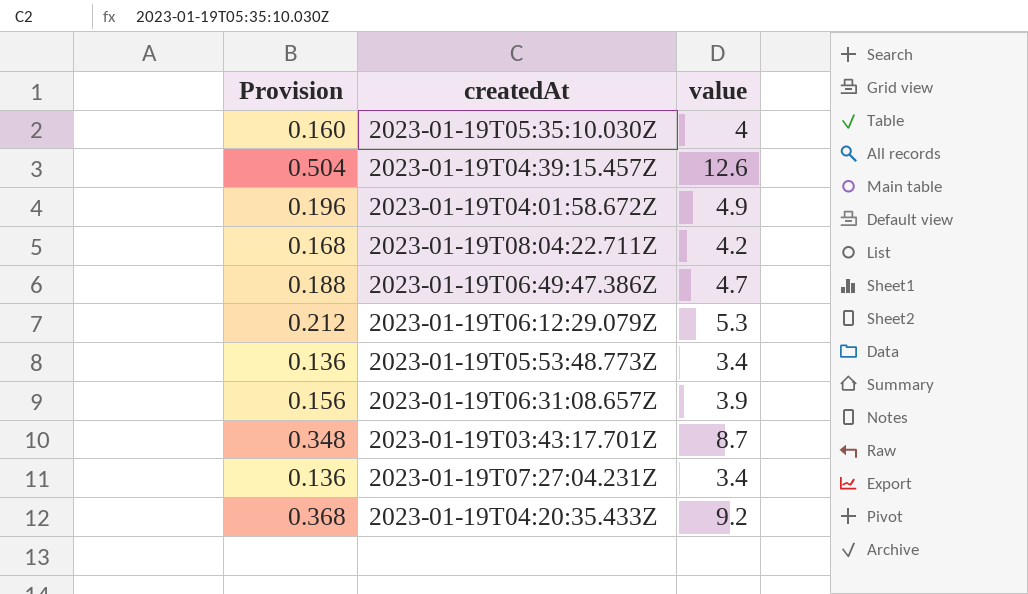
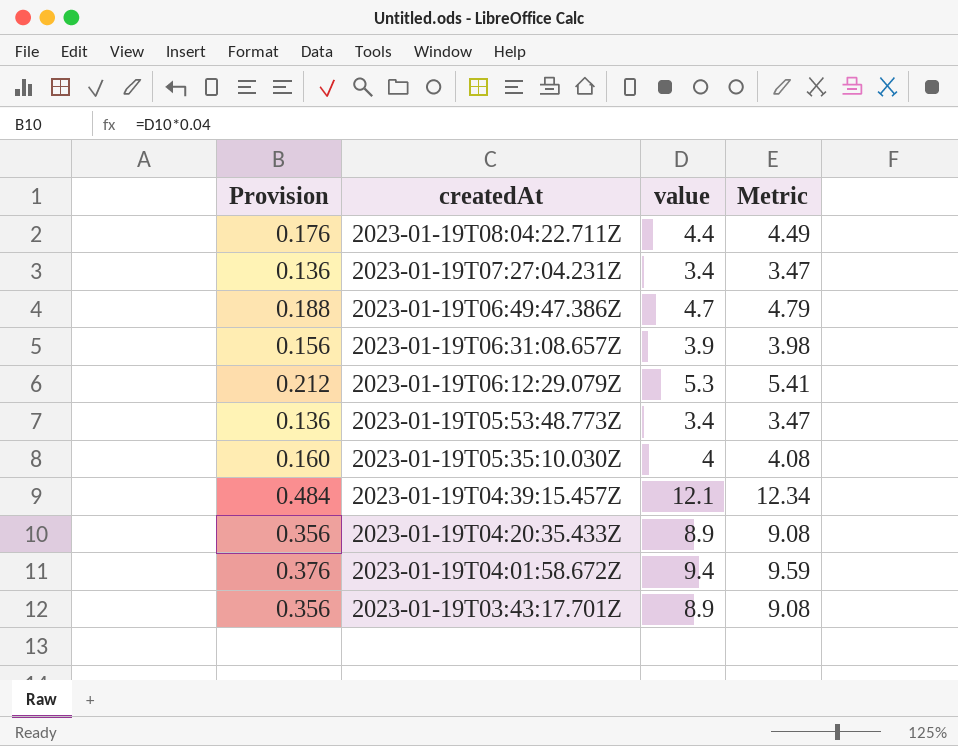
row order: none -> createdAt descending
column Metric | formula: none -> [value] * 1.02
2023-01-19T08:04:22.711Z | Provision: 0.168 -> 0.176
2023-01-19T08:04:22.711Z | value: 4.2 -> 4.4
2023-01-19T04:39:15.457Z | Provision: 0.504 -> 0.484
2023-01-19T04:39:15.457Z | value: 12.6 -> 12.1
2023-01-19T04:20:35.433Z | Provision: 0.368 -> 0.356
2023-01-19T04:20:35.433Z | value: 9.2 -> 8.9
2023-01-19T04:01:58.672Z | Provision: 0.196 -> 0.376
2023-01-19T04:01:58.672Z | value: 4.9 -> 9.4
2023-01-19T03:43:17.701Z | Provision: 0.348 -> 0.356
2023-01-19T03:43:17.701Z | value: 8.7 -> 8.9

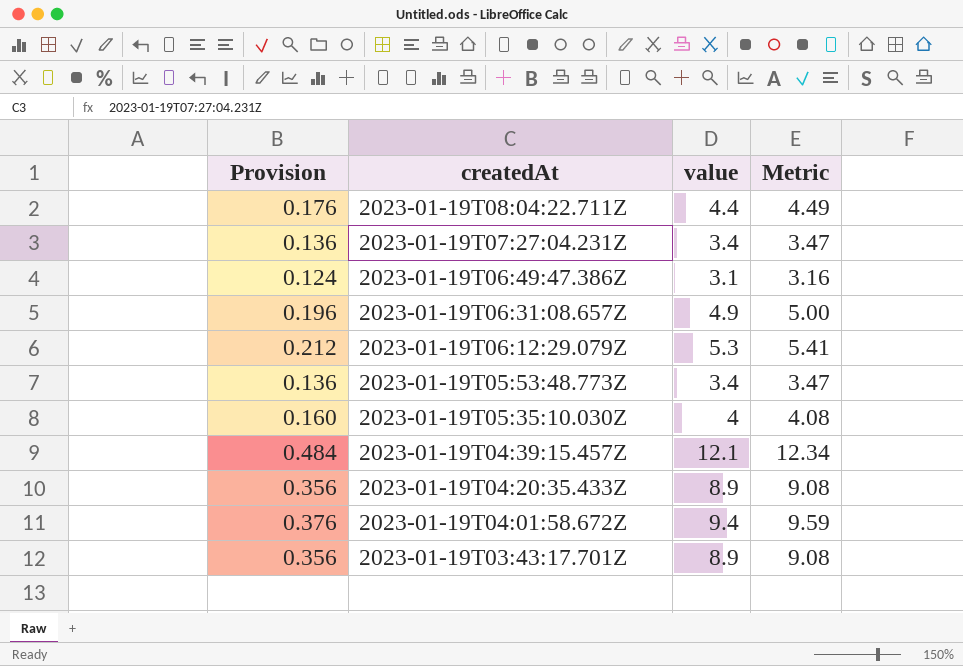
2023-01-19T06:49:47.386Z | Provision: 0.188 -> 0.124
2023-01-19T06:49:47.386Z | value: 4.7 -> 3.1
2023-01-19T06:49:47.386Z | Metric: 4.79 -> 3.16
2023-01-19T06:31:08.657Z | Provision: 0.156 -> 0.196
2023-01-19T06:31:08.657Z | value: 3.9 -> 4.9
2023-01-19T06:31:08.657Z | Metric: 3.98 -> 5.00

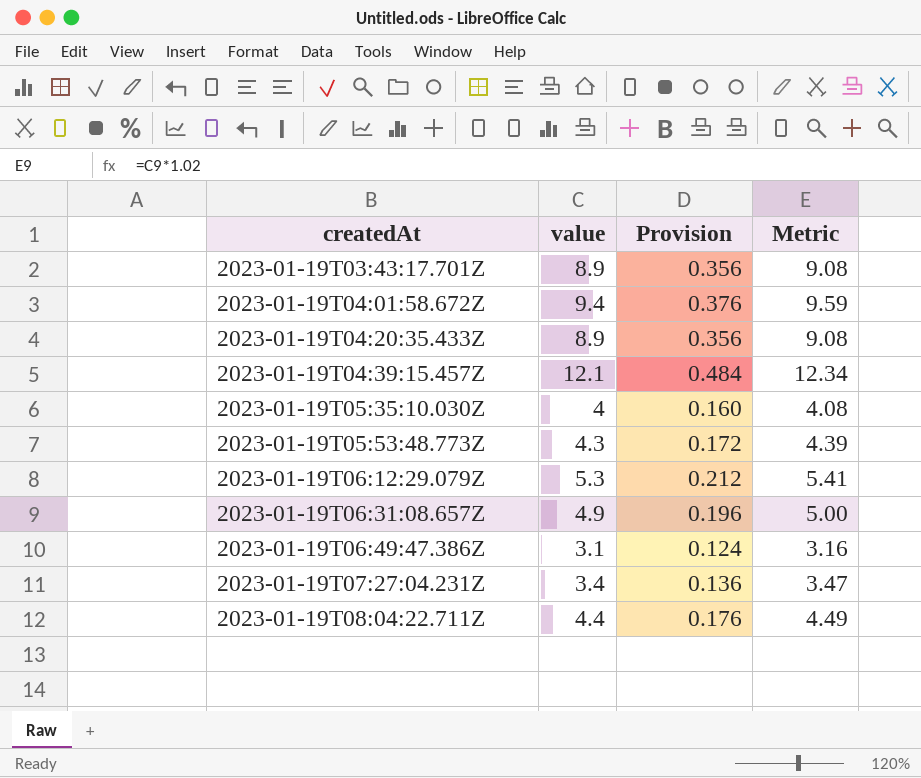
row order: createdAt descending -> createdAt ascending
column Provision | position: 1 -> 3
2023-01-19T05:53:48.773Z | value: 3.4 -> 4.3
2023-01-19T05:53:48.773Z | Provision: 0.136 -> 0.172
2023-01-19T05:53:48.773Z | Metric: 3.47 -> 4.39

